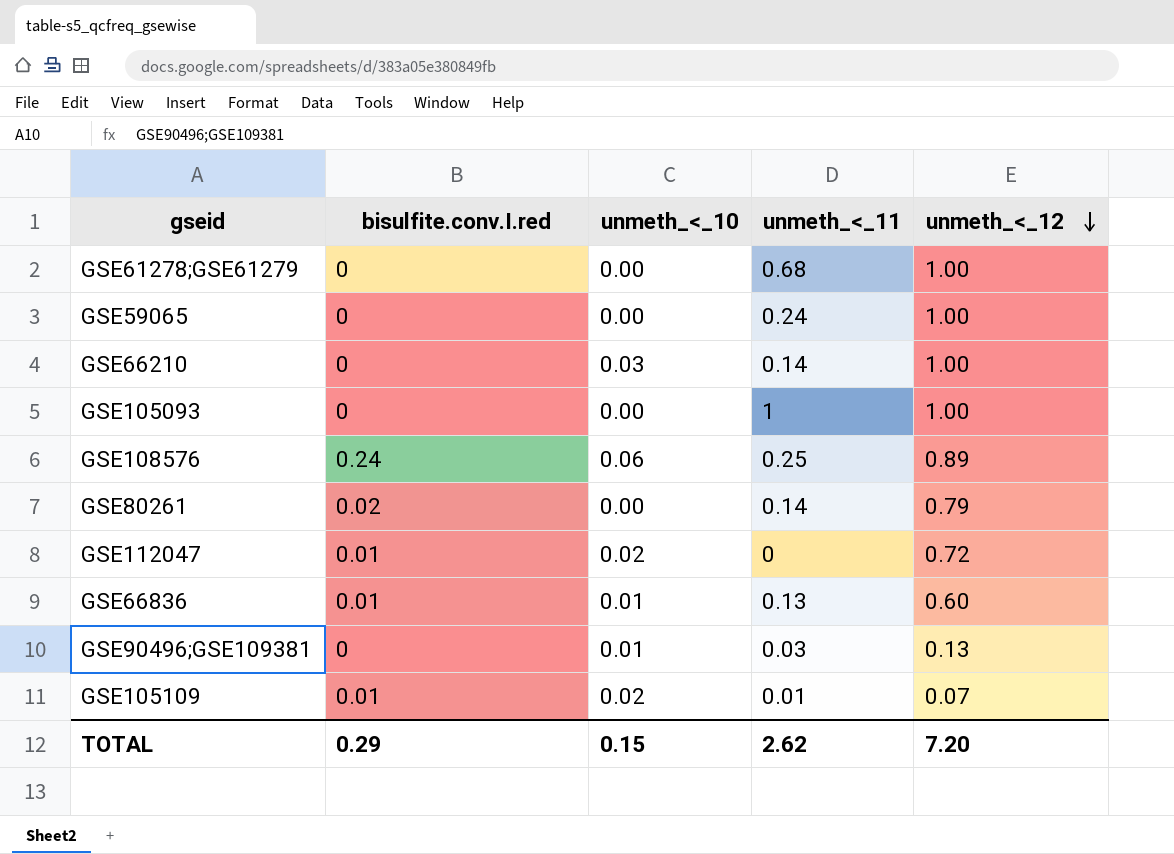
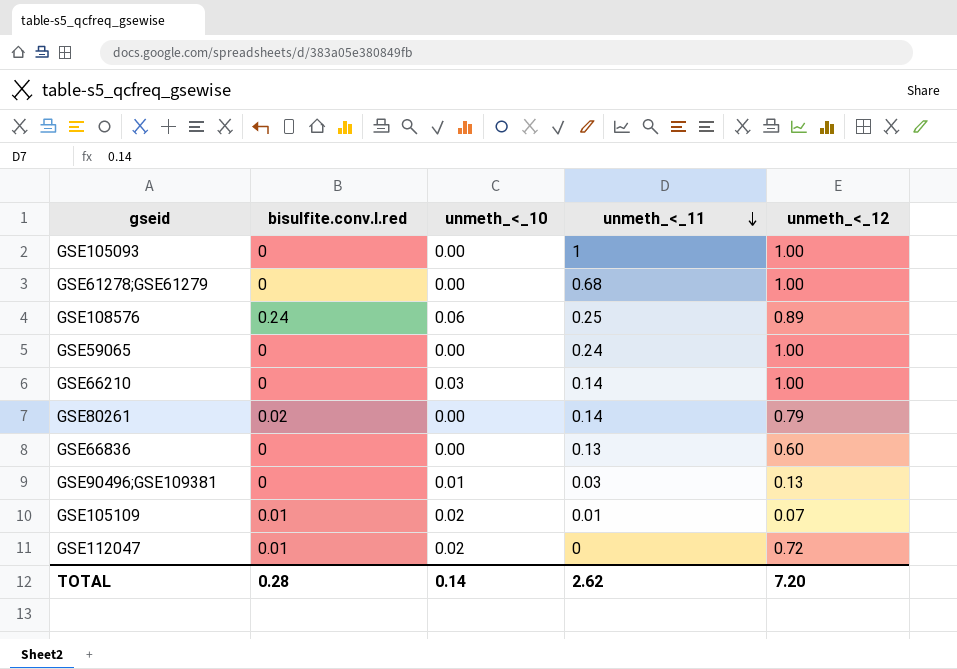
row order: unmeth_<_12 descending -> unmeth_<_11 descending
GSE66836 | bisulfite.conv.I.red: 0.01 -> 0
GSE66836 | unmeth_<_10: 0.01 -> 0.00
TOTAL | bisulfite.conv.I.red: 0.29 -> 0.28
TOTAL | unmeth_<_10: 0.15 -> 0.14

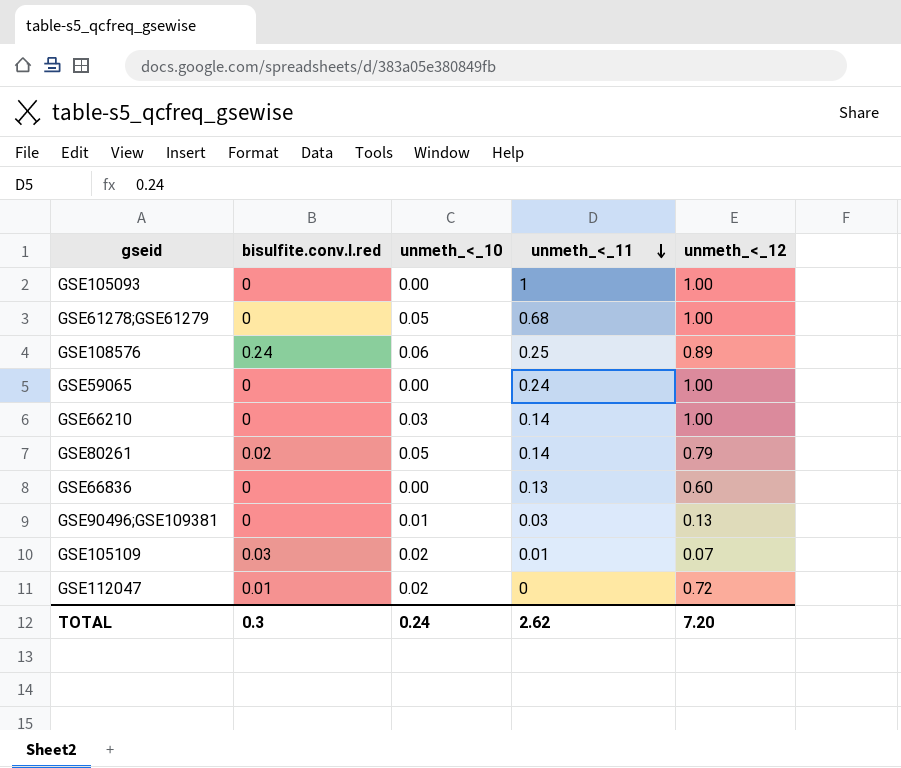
GSE61278;GSE61279 | unmeth_<_10: 0.00 -> 0.05
GSE80261 | unmeth_<_10: 0.00 -> 0.05
GSE105109 | bisulfite.conv.I.red: 0.01 -> 0.03
TOTAL | bisulfite.conv.I.red: 0.28 -> 0.3
TOTAL | unmeth_<_10: 0.14 -> 0.24

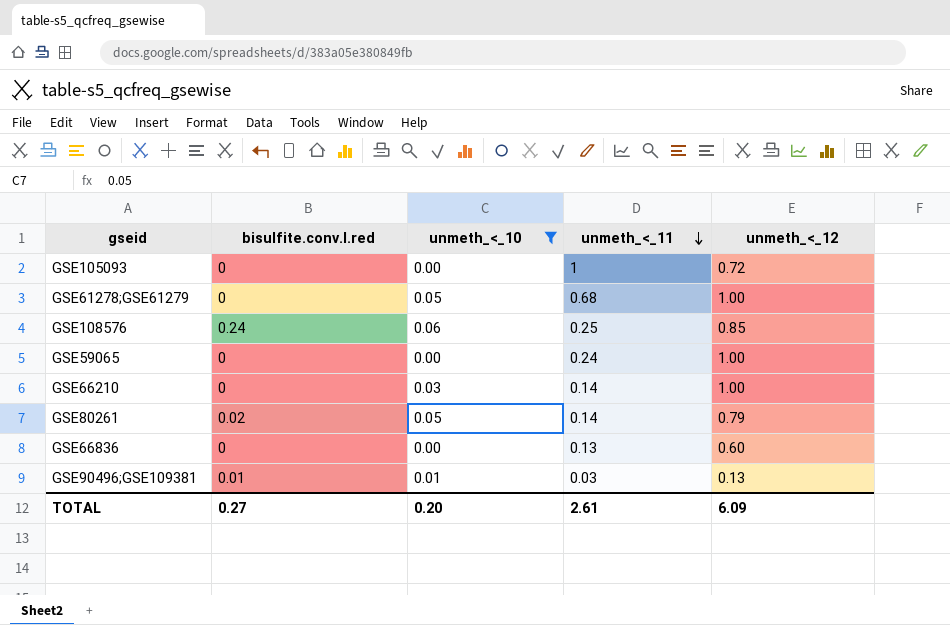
filter: none -> unmeth_<_10 != 0.02
GSE105093 | unmeth_<_12: 1.00 -> 0.72
GSE108576 | unmeth_<_12: 0.89 -> 0.85
GSE90496;GSE109381 | bisulfite.conv.I.red: 0 -> 0.01
TOTAL | bisulfite.conv.I.red: 0.3 -> 0.27
TOTAL | unmeth_<_10: 0.24 -> 0.20
TOTAL | unmeth_<_11: 2.62 -> 2.61
TOTAL | unmeth_<_12: 7.20 -> 6.09

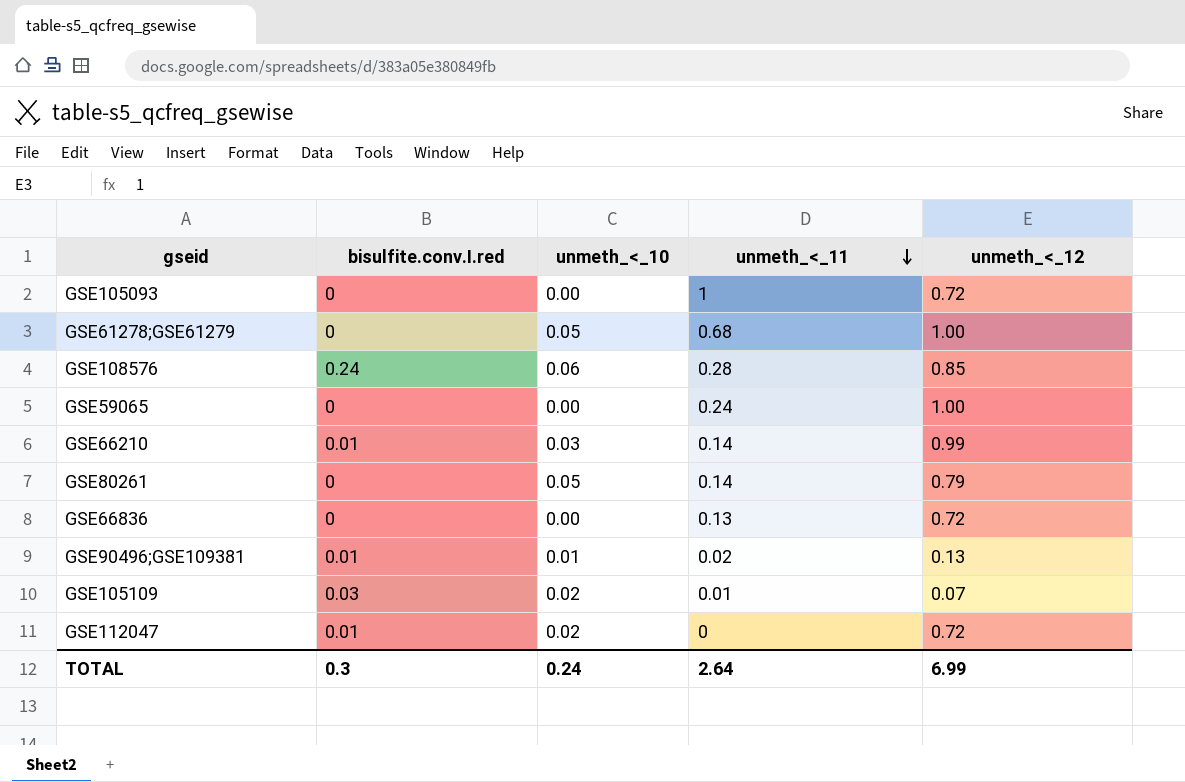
filter: unmeth_<_10 != 0.02 -> none
GSE108576 | unmeth_<_11: 0.25 -> 0.28
GSE66210 | bisulfite.conv.I.red: 0 -> 0.01
GSE66210 | unmeth_<_12: 1.00 -> 0.99
GSE80261 | bisulfite.conv.I.red: 0.02 -> 0
GSE66836 | unmeth_<_12: 0.60 -> 0.72
GSE90496;GSE109381 | unmeth_<_11: 0.03 -> 0.02
TOTAL | bisulfite.conv.I.red: 0.27 -> 0.3
TOTAL | unmeth_<_10: 0.20 -> 0.24
TOTAL | unmeth_<_11: 2.61 -> 2.64
TOTAL | unmeth_<_12: 6.09 -> 6.99

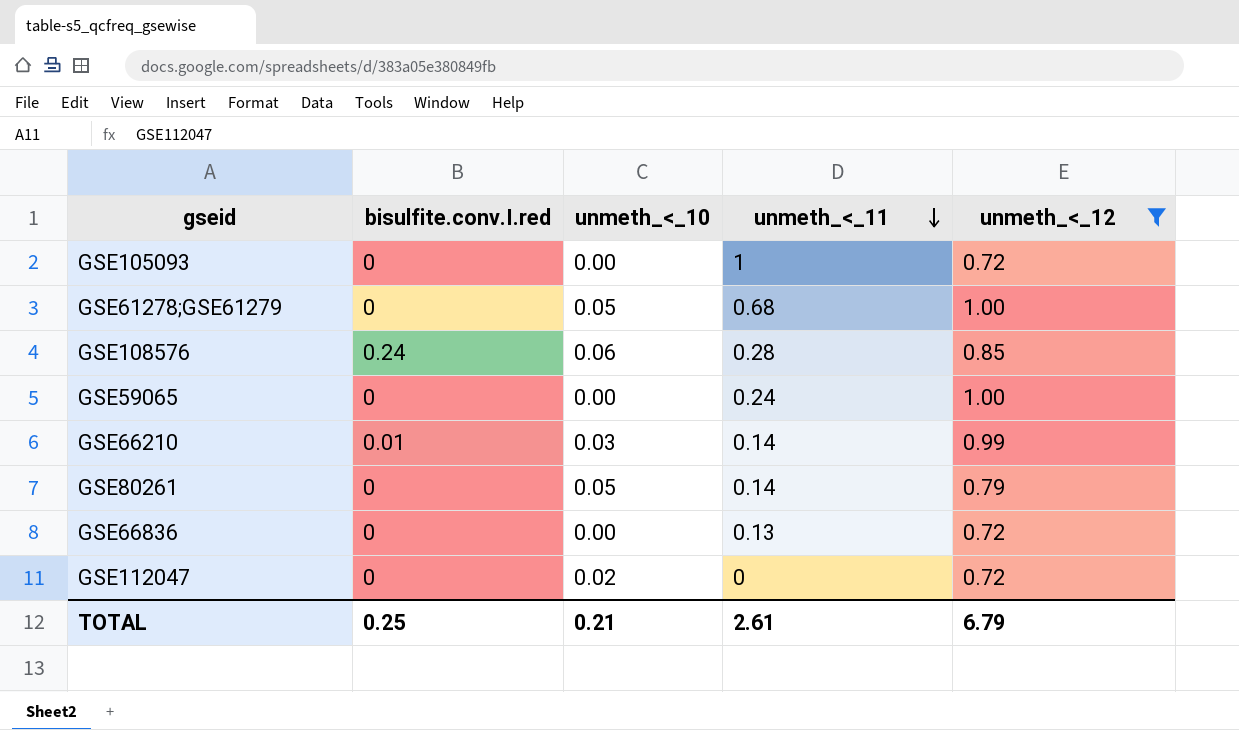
filter: none -> unmeth_<_12 >= 0.72
GSE112047 | bisulfite.conv.I.red: 0.01 -> 0
TOTAL | bisulfite.conv.I.red: 0.3 -> 0.25
TOTAL | unmeth_<_10: 0.24 -> 0.21
TOTAL | unmeth_<_11: 2.64 -> 2.61
TOTAL | unmeth_<_12: 6.99 -> 6.79

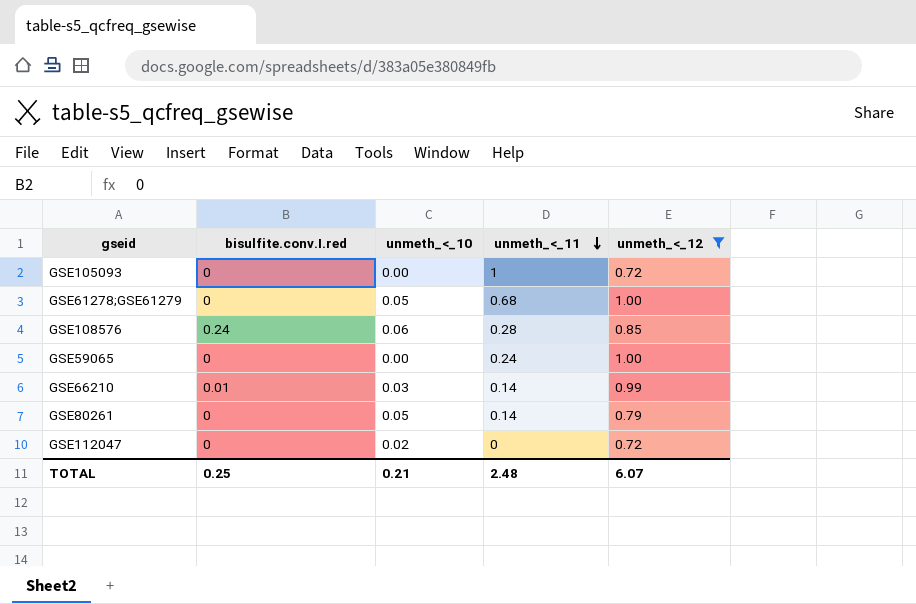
row GSE66836: 0 | 0.00 | 0.13 | 0.72 -> none
TOTAL | unmeth_<_11: 2.61 -> 2.48
TOTAL | unmeth_<_12: 6.79 -> 6.07

